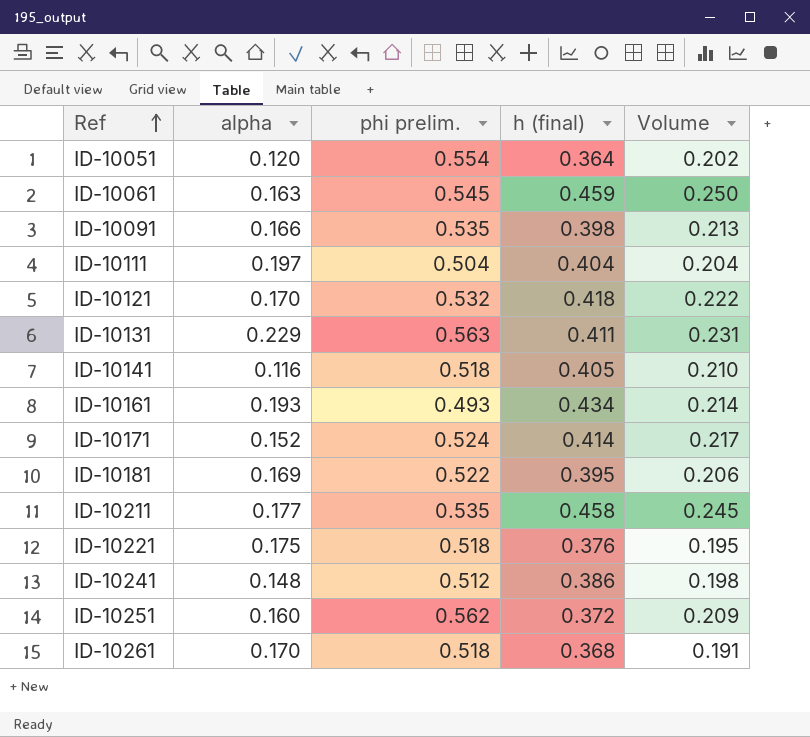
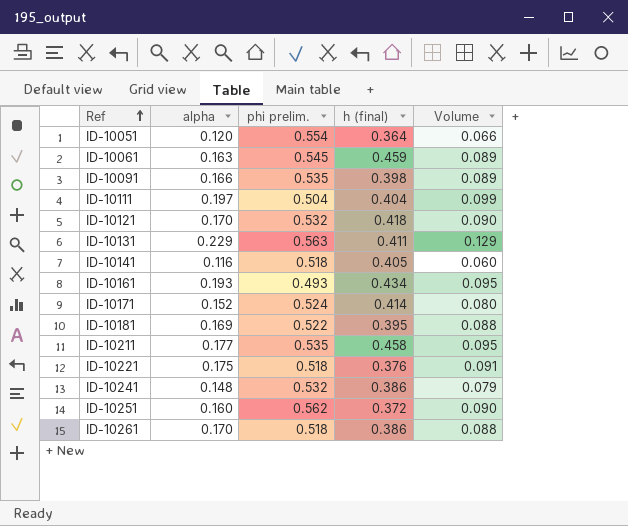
column Volume | formula: [phi prelim.] * [h (final)] -> [alpha] * [phi prelim.]
ID-10241 | phi prelim.: 0.512 -> 0.532
ID-10261 | h (final): 0.368 -> 0.386

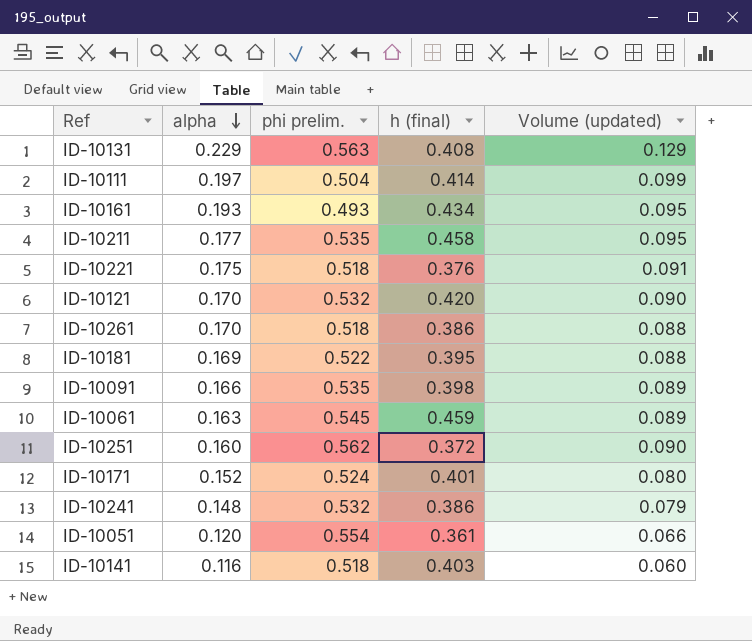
row order: Ref ascending -> alpha descending
column name: Volume -> Volume (updated)
ID-10131 | h (final): 0.411 -> 0.408
ID-10111 | h (final): 0.404 -> 0.414
ID-10121 | h (final): 0.418 -> 0.420
ID-10171 | h (final): 0.414 -> 0.401
ID-10051 | h (final): 0.364 -> 0.361
ID-10141 | h (final): 0.405 -> 0.403

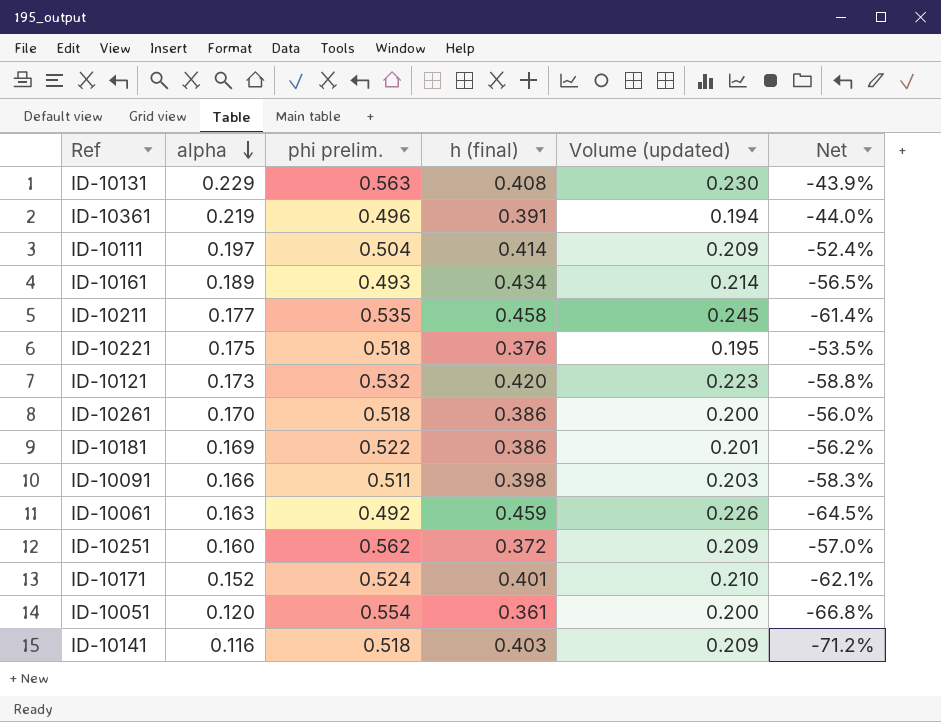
column Volume (updated) | formula: [alpha] * [phi prelim.] -> [phi prelim.] * [h (final)]
column Net | formula: none -> ([alpha] - [h (final)]) / [h (final)]
row ID-10241: 0.148 | 0.532 | 0.386 | 0.079 -> none
row ID-10361: none -> 0.219 | 0.496 | 0.391 | 0.194 | -44.0%
ID-10161 | alpha: 0.193 -> 0.189
ID-10121 | alpha: 0.170 -> 0.173
ID-10181 | h (final): 0.395 -> 0.386
ID-10091 | phi prelim.: 0.535 -> 0.511
ID-10061 | phi prelim.: 0.545 -> 0.492

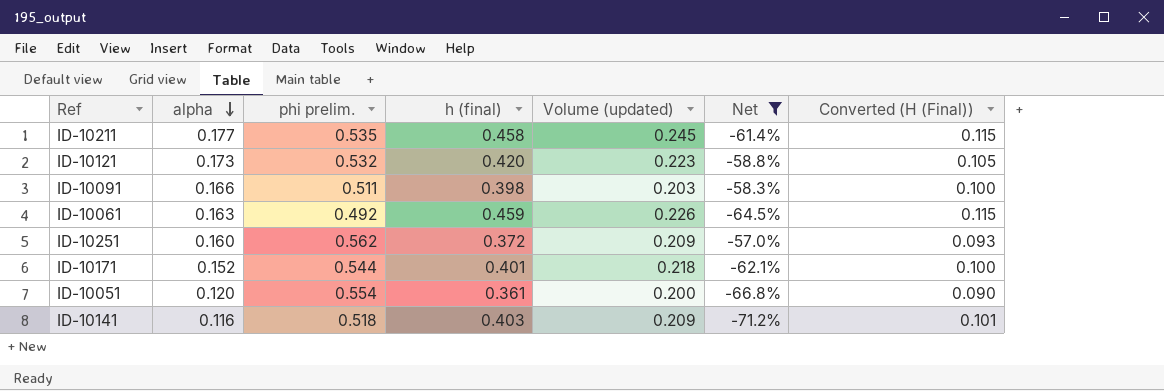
filter: none -> Net <= -57.0%
column Converted (H (Final)) | formula: none -> [h (final)] * 0.25
ID-10171 | phi prelim.: 0.524 -> 0.544
ID-10171 | Volume (updated): 0.210 -> 0.218

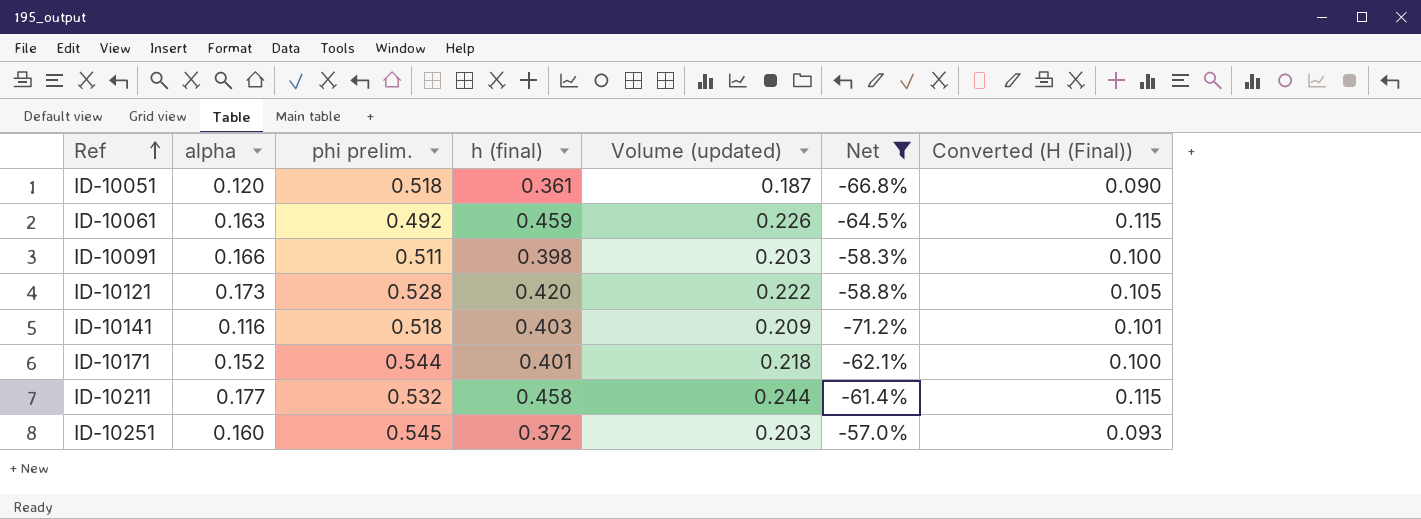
row order: alpha descending -> Ref ascending
ID-10051 | phi prelim.: 0.554 -> 0.518
ID-10051 | Volume (updated): 0.200 -> 0.187
ID-10121 | phi prelim.: 0.532 -> 0.528
ID-10121 | Volume (updated): 0.223 -> 0.222
ID-10211 | phi prelim.: 0.535 -> 0.532
ID-10211 | Volume (updated): 0.245 -> 0.244
ID-10251 | phi prelim.: 0.562 -> 0.545
ID-10251 | Volume (updated): 0.209 -> 0.203

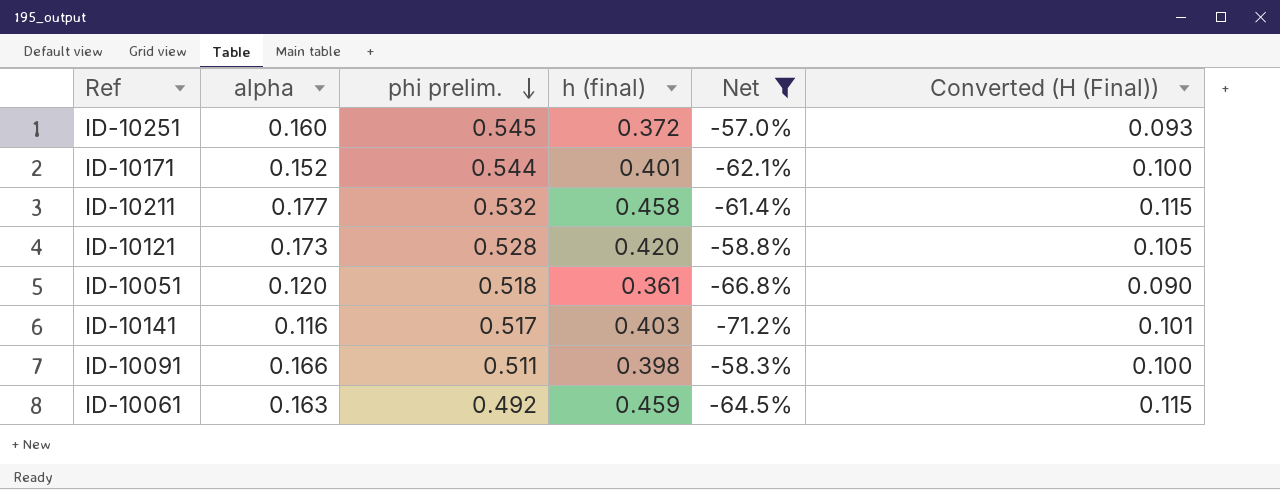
row order: Ref ascending -> phi prelim. descending
column Volume (updated) | formula: [phi prelim.] * [h (final)] -> none
ID-10141 | phi prelim.: 0.518 -> 0.517

